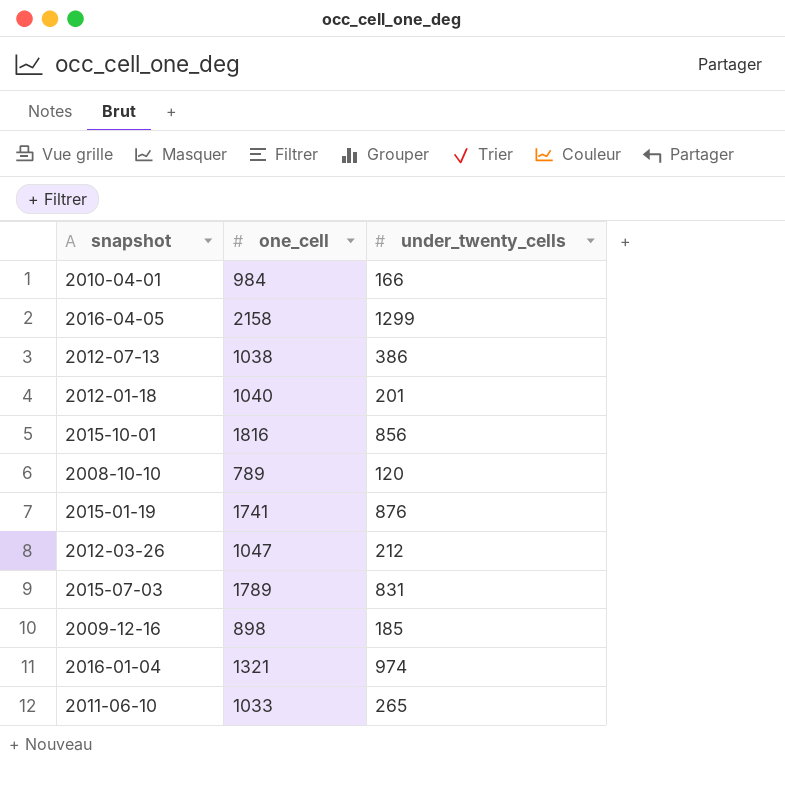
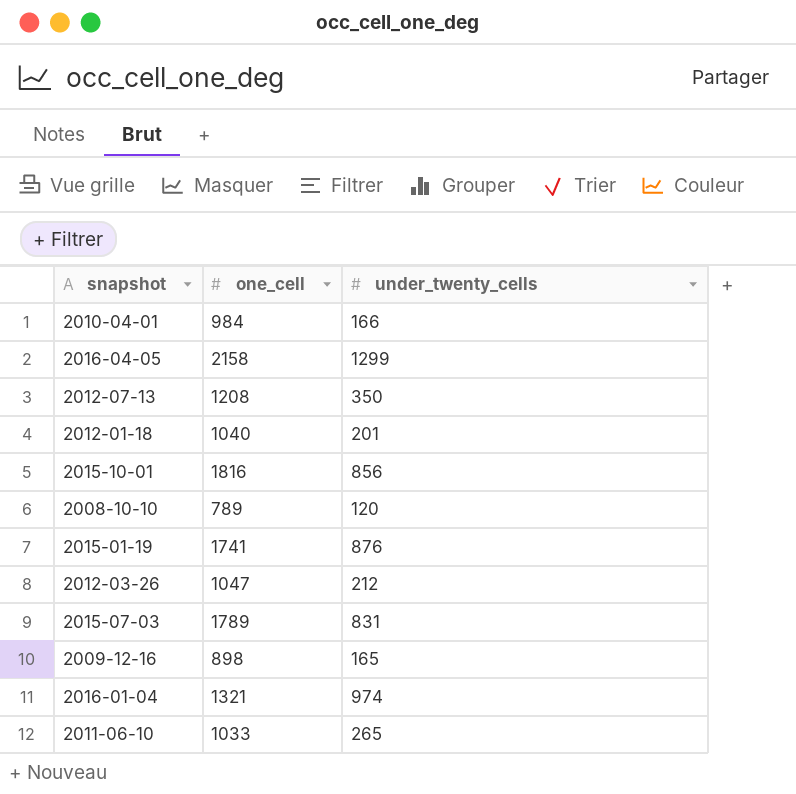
2012-07-13 | one_cell: 1038 -> 1208
2012-07-13 | under_twenty_cells: 386 -> 350
2009-12-16 | under_twenty_cells: 185 -> 165

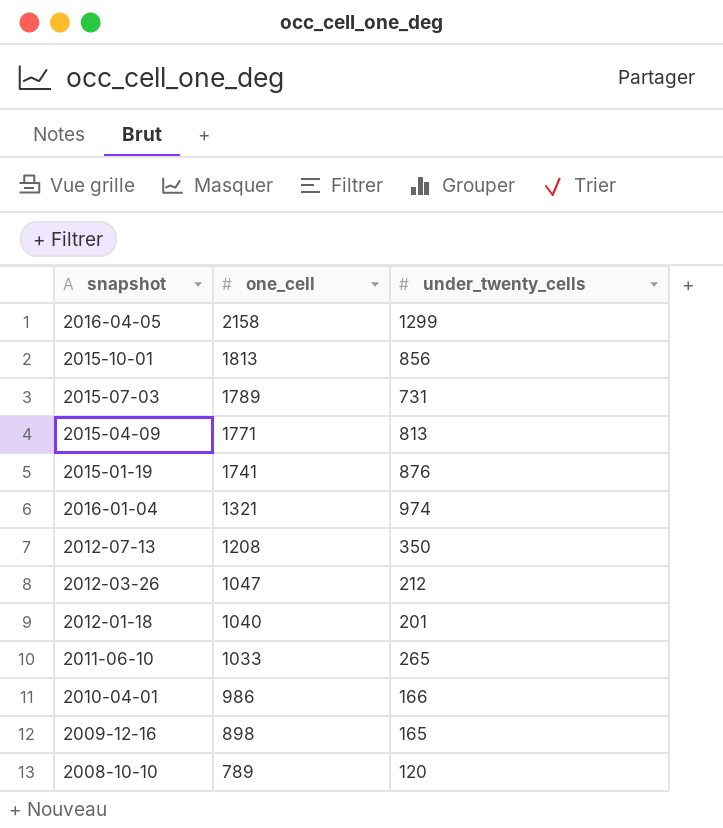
row order: none -> one_cell descending
2015-10-01 | one_cell: 1816 -> 1813
2015-07-03 | under_twenty_cells: 831 -> 731
row 2015-04-09: none -> 1771 | 813
2010-04-01 | one_cell: 984 -> 986

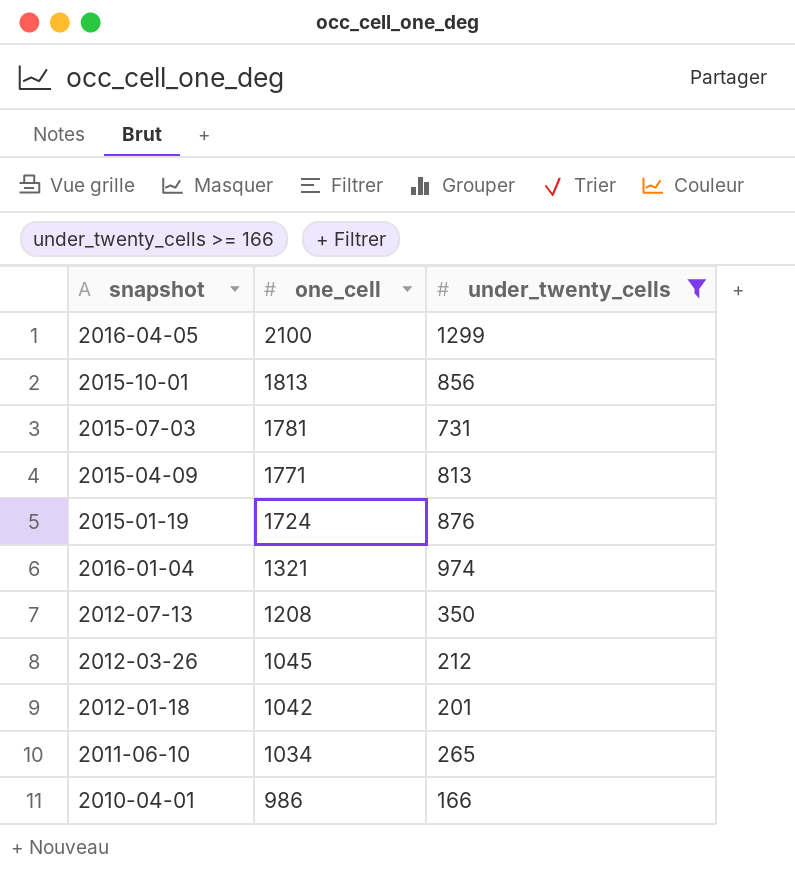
filter: none -> under_twenty_cells >= 166
2016-04-05 | one_cell: 2158 -> 2100
2015-07-03 | one_cell: 1789 -> 1781
2015-01-19 | one_cell: 1741 -> 1724
2012-03-26 | one_cell: 1047 -> 1045
2012-01-18 | one_cell: 1040 -> 1042
2011-06-10 | one_cell: 1033 -> 1034

